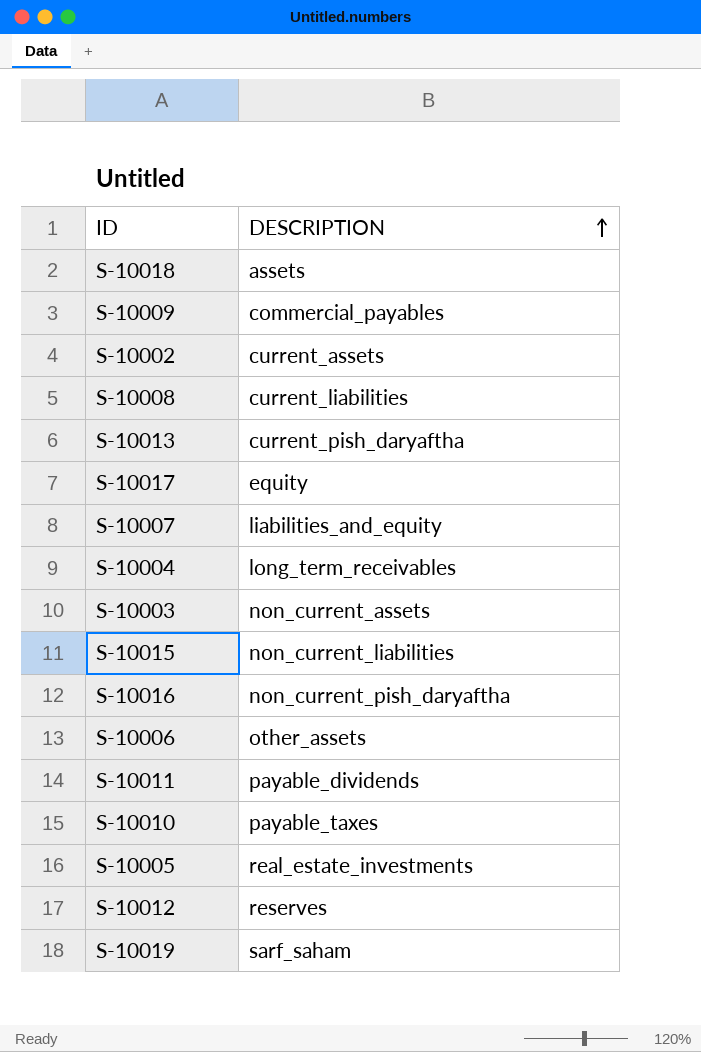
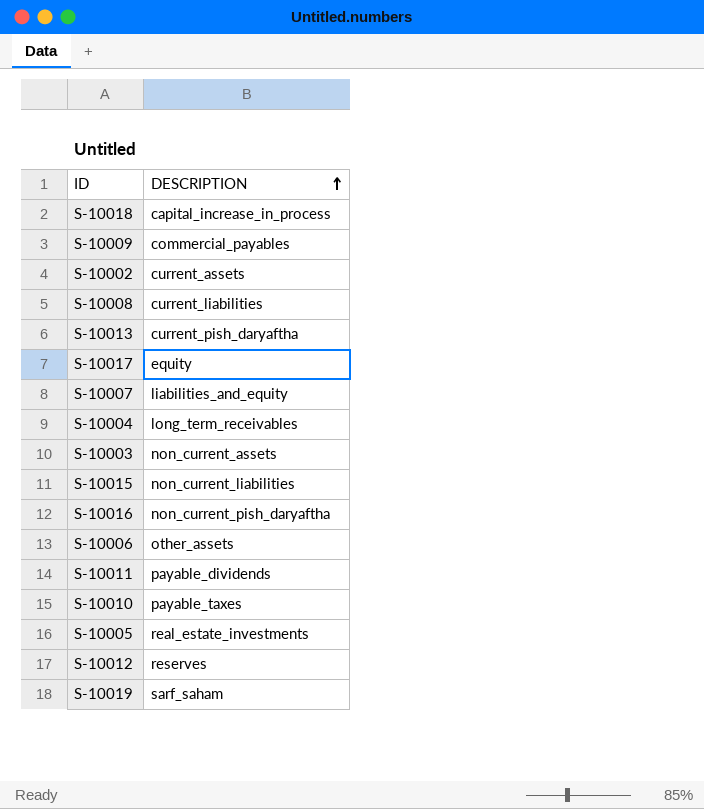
S-10018 | DESCRIPTION: assets -> capital_increase_in_process

